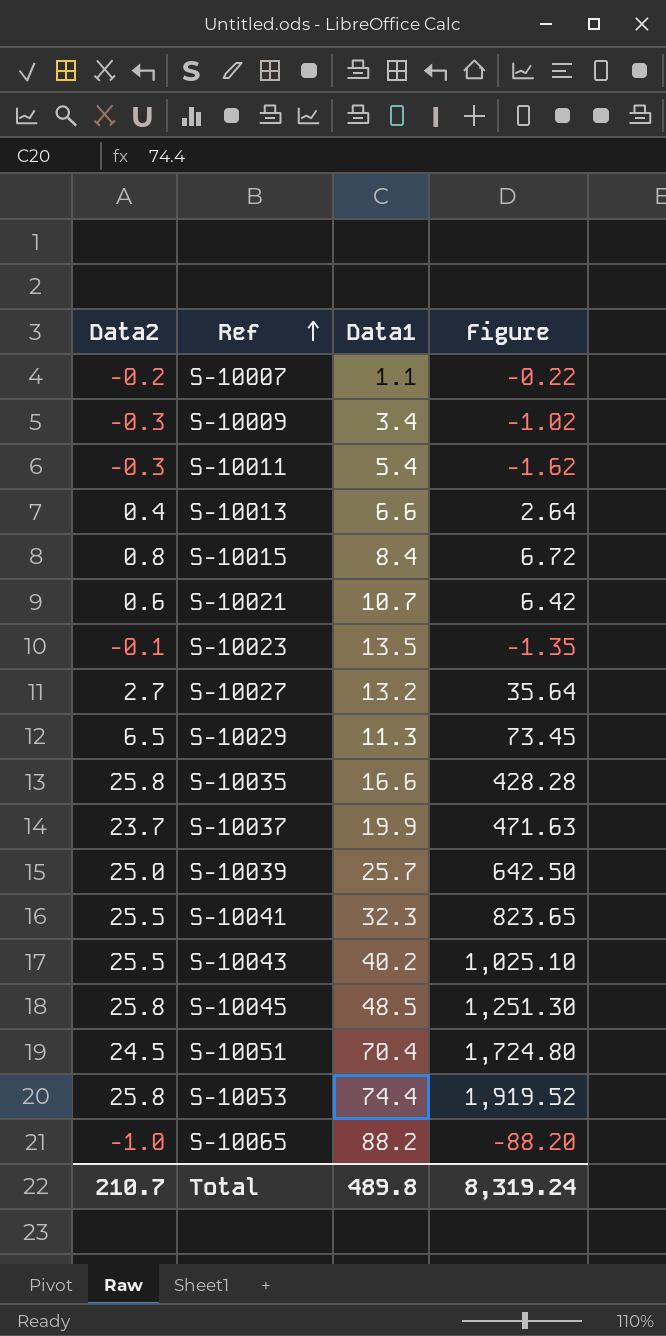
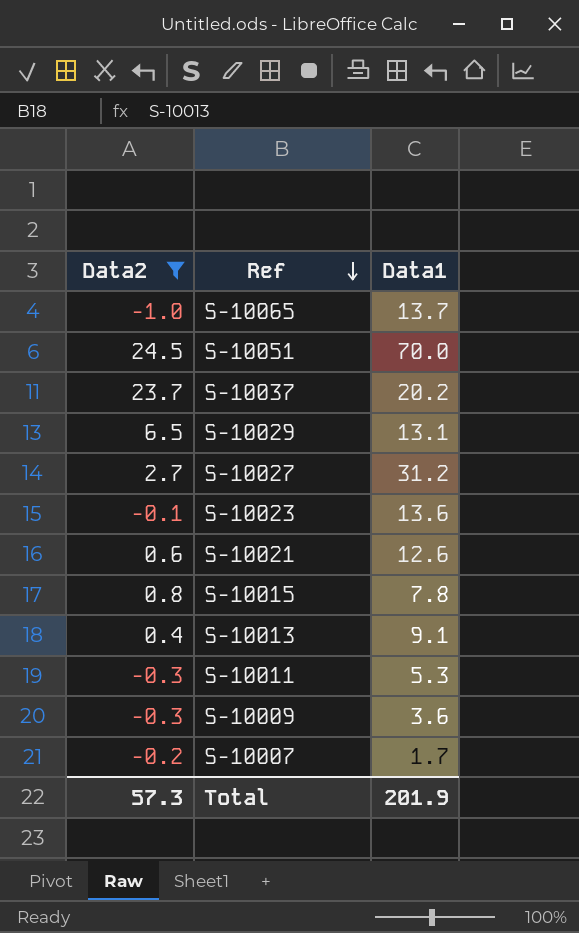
filter: none -> Data2 <= 24.5
row order: Ref ascending -> Ref descending
column Figure | formula: [Data2] * [Data1] -> none
S-10065 | Data1: 88.2 -> 13.7
S-10051 | Data1: 70.4 -> 70.0
S-10037 | Data1: 19.9 -> 20.2
S-10029 | Data1: 11.3 -> 13.1
S-10027 | Data1: 13.2 -> 31.2
S-10023 | Data1: 13.5 -> 13.6
S-10021 | Data1: 10.7 -> 12.6
S-10015 | Data1: 8.4 -> 7.8
S-10013 | Data1: 6.6 -> 9.1
S-10011 | Data1: 5.4 -> 5.3
S-10009 | Data1: 3.4 -> 3.6
S-10007 | Data1: 1.1 -> 1.7
Total | Data2: 210.7 -> 57.3
Total | Data1: 489.8 -> 201.9

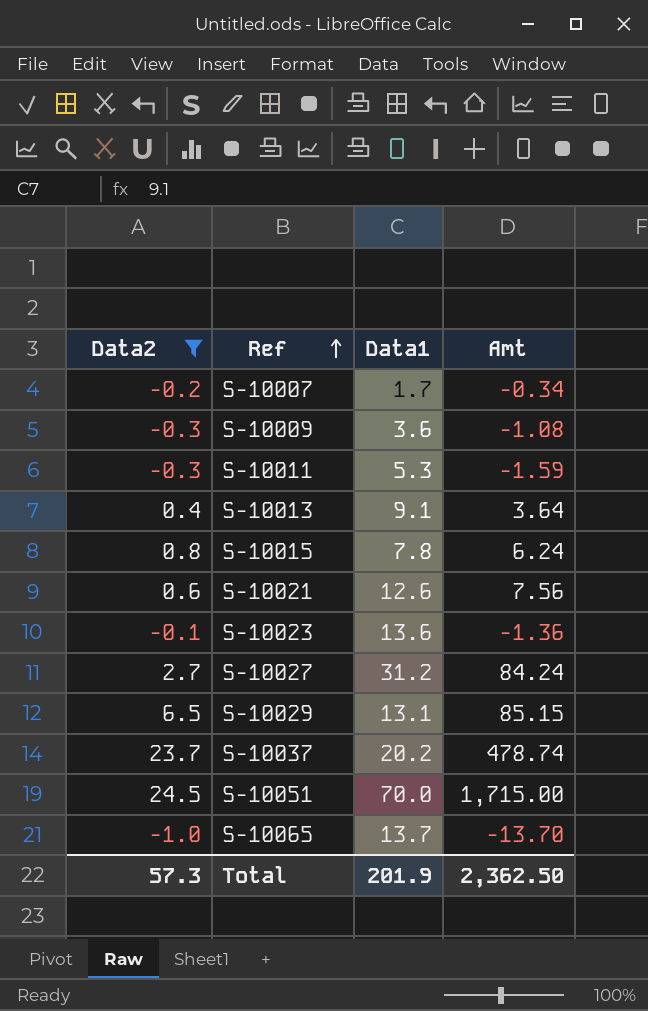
row order: Ref descending -> Ref ascending
column Amt | formula: none -> [Data2] * [Data1]

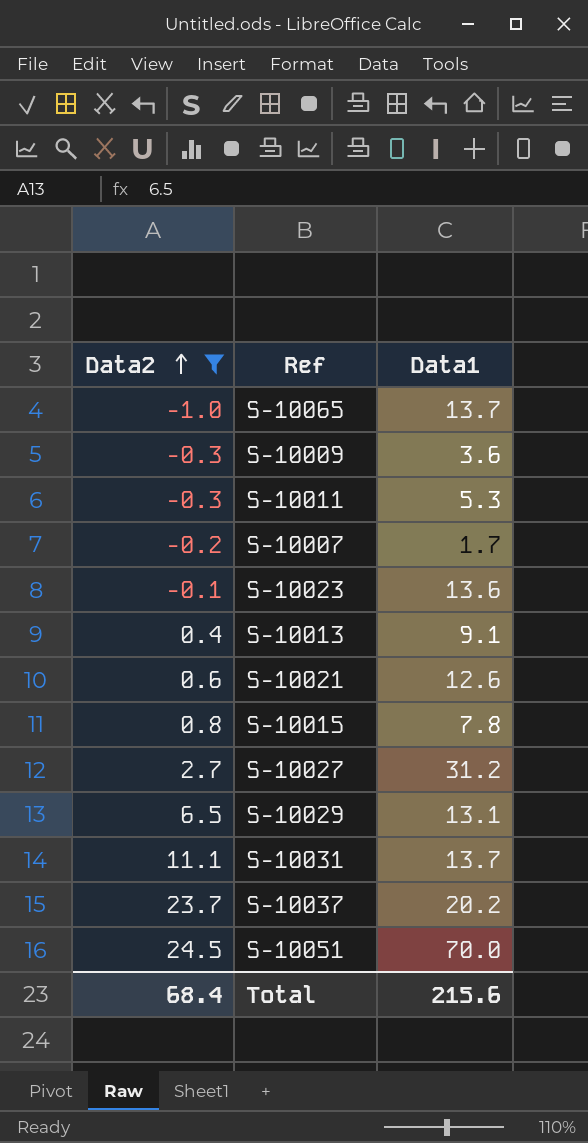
row order: Ref ascending -> Data2 ascending
column Amt | formula: [Data2] * [Data1] -> none
row S-10031: none -> 11.1 | 13.7
Total | Data2: 57.3 -> 68.4
Total | Data1: 201.9 -> 215.6

